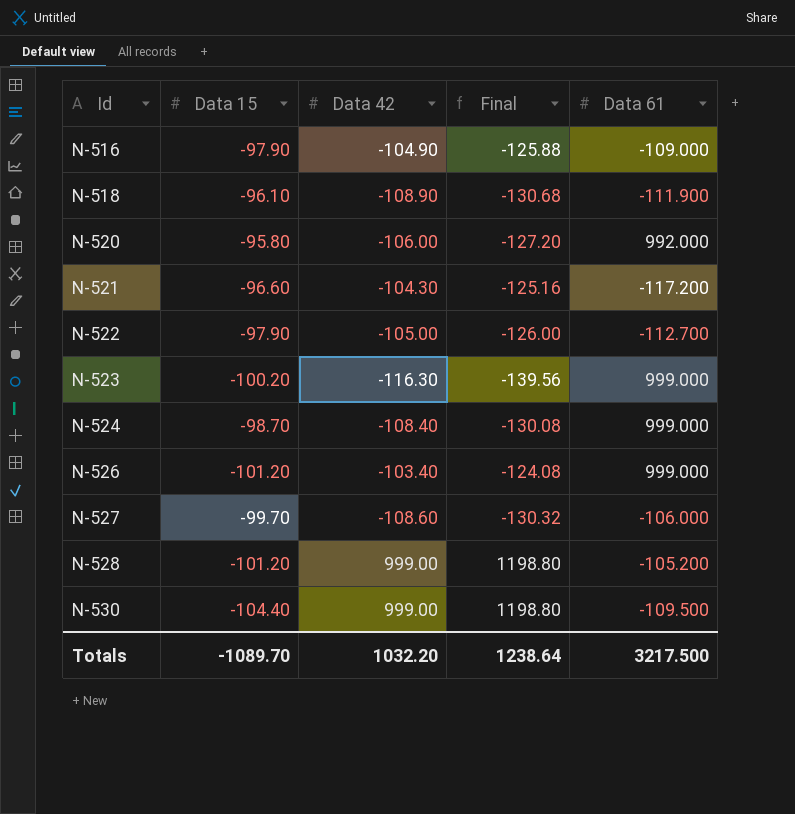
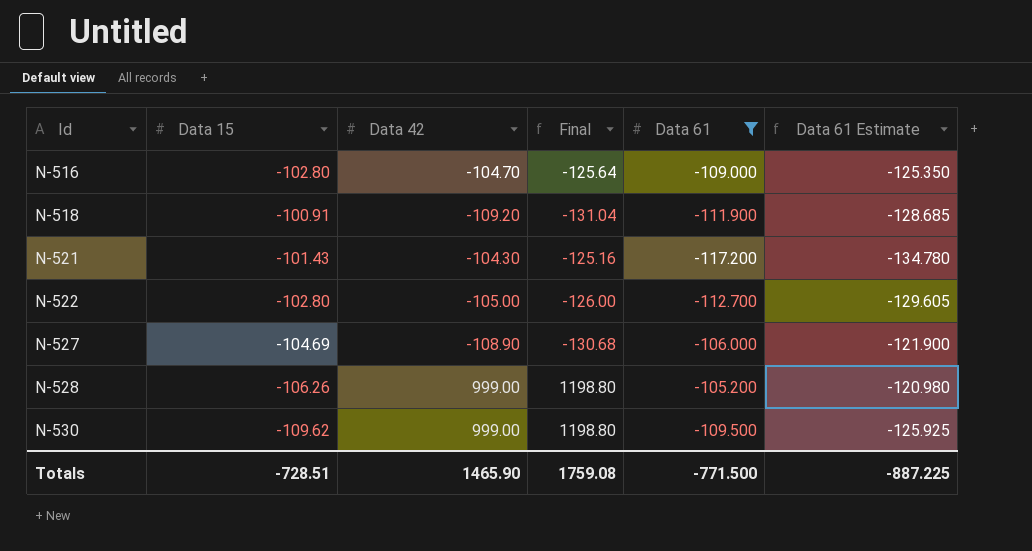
filter: none -> Data 61 <= -105.200
column Data 61 Estimate | formula: none -> [Data 61] * 1.15
N-516 | Data 15: -97.90 -> -102.80
N-516 | Data 42: -104.90 -> -104.70
N-516 | Final: -125.88 -> -125.64
N-518 | Data 15: -96.10 -> -100.91
N-518 | Data 42: -108.90 -> -109.20
N-518 | Final: -130.68 -> -131.04
N-521 | Data 15: -96.60 -> -101.43
N-522 | Data 15: -97.90 -> -102.80
N-527 | Data 15: -99.70 -> -104.69
N-527 | Data 42: -108.60 -> -108.90
N-527 | Final: -130.32 -> -130.68
N-528 | Data 15: -101.20 -> -106.26
N-530 | Data 15: -104.40 -> -109.62
Totals | Data 15: -1089.70 -> -728.51
Totals | Data 42: 1032.20 -> 1465.90
Totals | Final: 1238.64 -> 1759.08
Totals | Data 61: 3217.500 -> -771.500

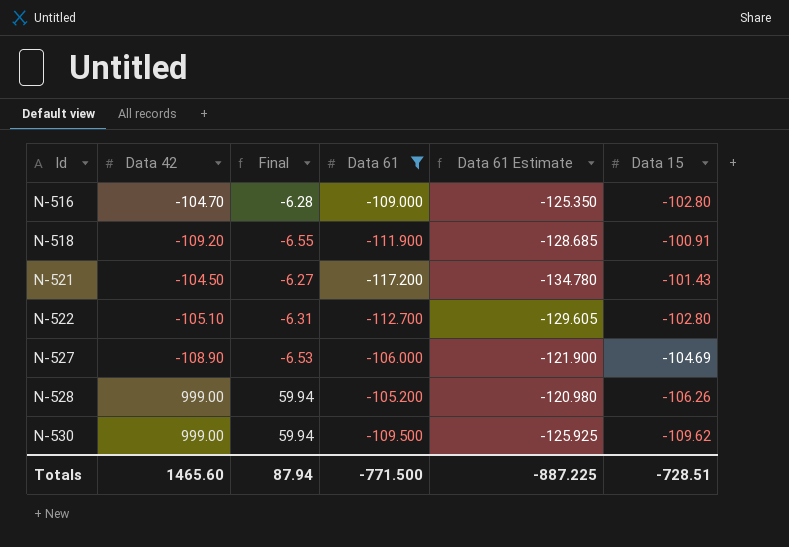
column Final | formula: [Data 42] * 1.2 -> [Data 42] * 0.06
column Data 15 | position: 2 -> 6
N-521 | Data 42: -104.30 -> -104.50
N-522 | Data 42: -105.00 -> -105.10
Totals | Data 42: 1465.90 -> 1465.60
Totals | Final: 1759.08 -> 87.94

